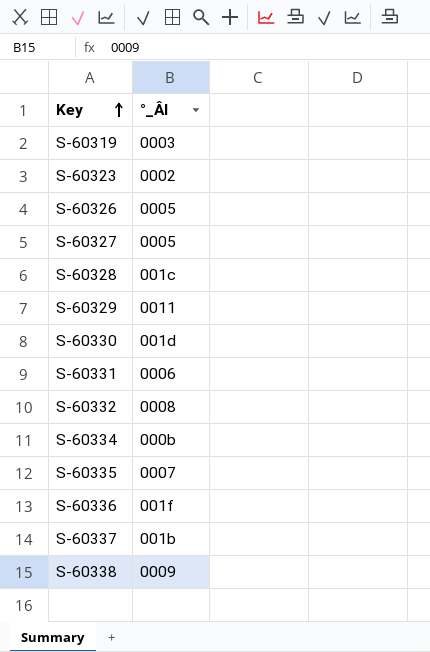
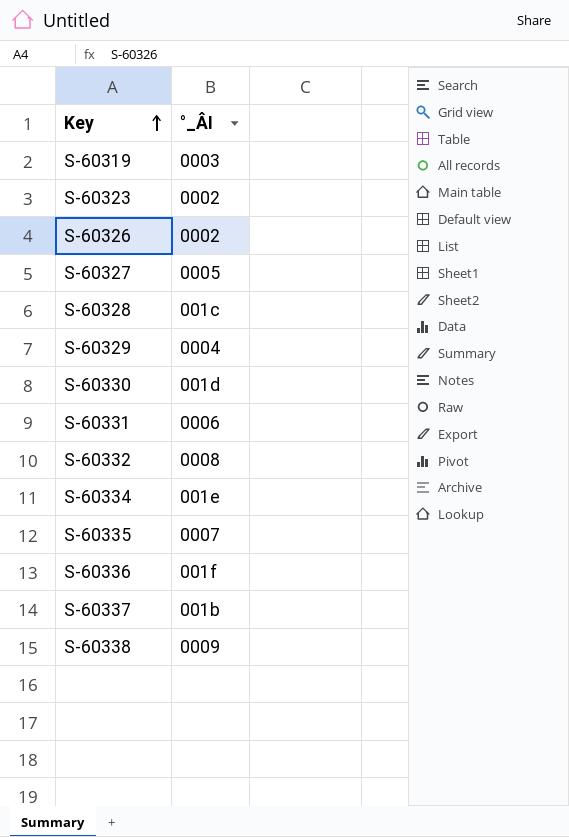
S-60326 | °_ÂI: 0005 -> 0002
S-60329 | °_ÂI: 0011 -> 0004
S-60334 | °_ÂI: 000b -> 001e

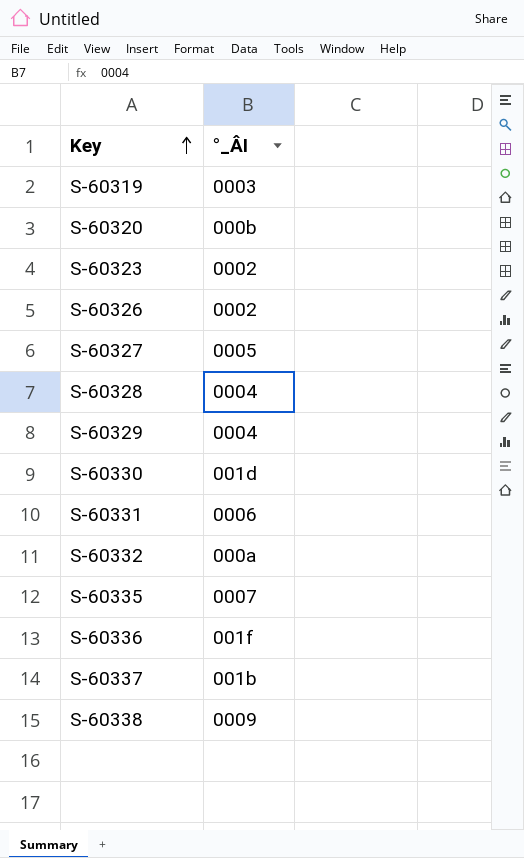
row S-60334: 001e -> none
row S-60320: none -> 000b
S-60328 | °_ÂI: 001c -> 0004
S-60332 | °_ÂI: 0008 -> 000a

